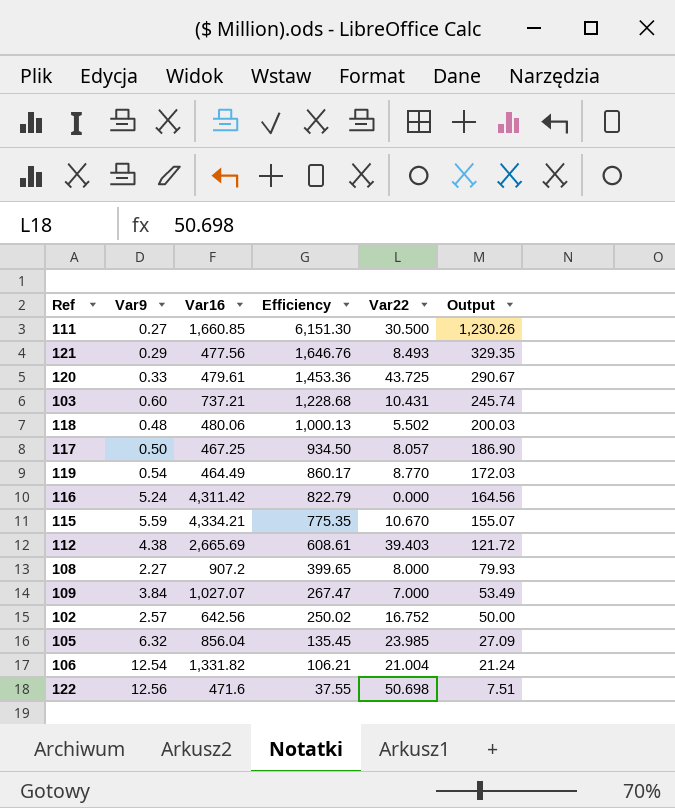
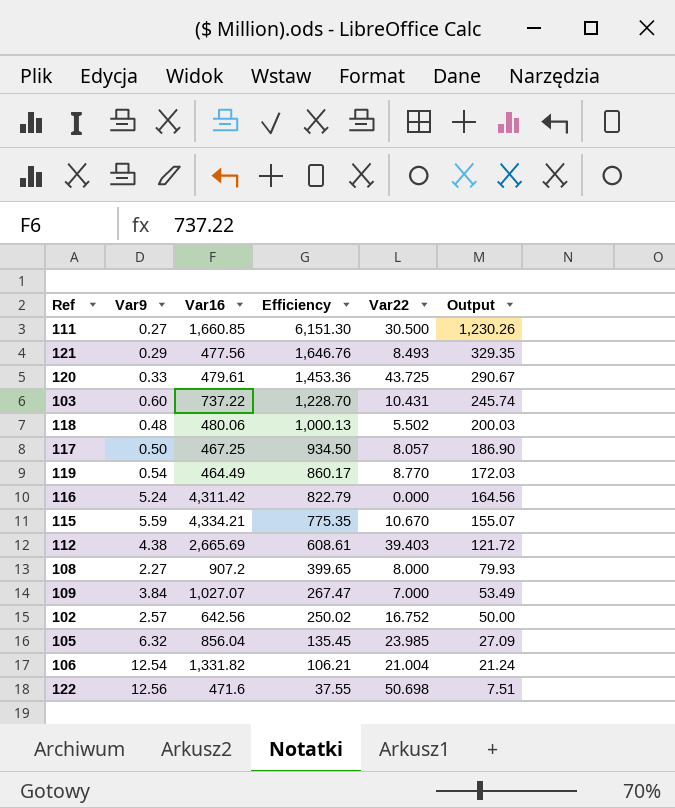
103 | Var16: 737.21 -> 737.22
103 | Efficiency: 1,228.68 -> 1,228.70

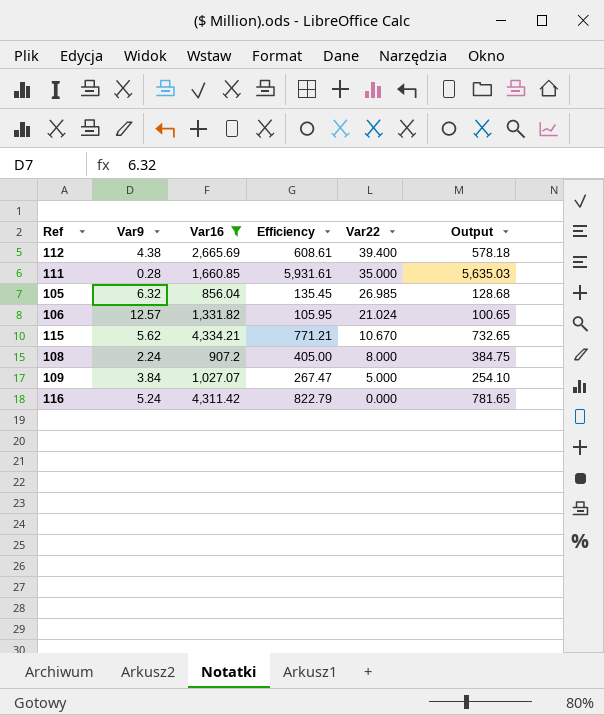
filter: none -> Var16 >= 856.04
row order: Efficiency descending -> Var22 descending
column Output | formula: [Efficiency] * 0.2 -> [Efficiency] * 0.95
112 | Var22: 39.403 -> 39.400
111 | Var9: 0.27 -> 0.28
111 | Efficiency: 6,151.30 -> 5,931.61
111 | Var22: 30.500 -> 35.000
105 | Var22: 23.985 -> 26.985
106 | Var9: 12.54 -> 12.57
106 | Efficiency: 106.21 -> 105.95
106 | Var22: 21.004 -> 21.024
115 | Var9: 5.59 -> 5.62
115 | Efficiency: 775.35 -> 771.21
108 | Var9: 2.27 -> 2.24
108 | Efficiency: 399.65 -> 405.00
109 | Var22: 7.000 -> 5.000

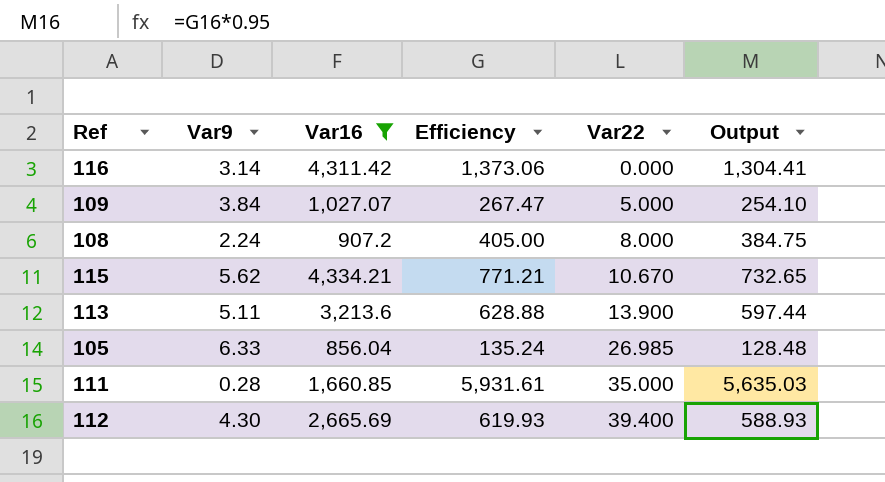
row order: Var22 descending -> Var22 ascending
row 106: 12.57 | 1,331.82 | 105.95 | 21.024 | 100.65 -> none
116 | Var9: 5.24 -> 3.14
116 | Efficiency: 822.79 -> 1,373.06
116 | Output: 781.65 -> 1,304.41
row 113: none -> 5.11 | 3,213.6 | 628.88 | 13.900 | 597.44
105 | Var9: 6.32 -> 6.33
105 | Efficiency: 135.45 -> 135.24
105 | Output: 128.68 -> 128.48
112 | Var9: 4.38 -> 4.30
112 | Efficiency: 608.61 -> 619.93
112 | Output: 578.18 -> 588.93

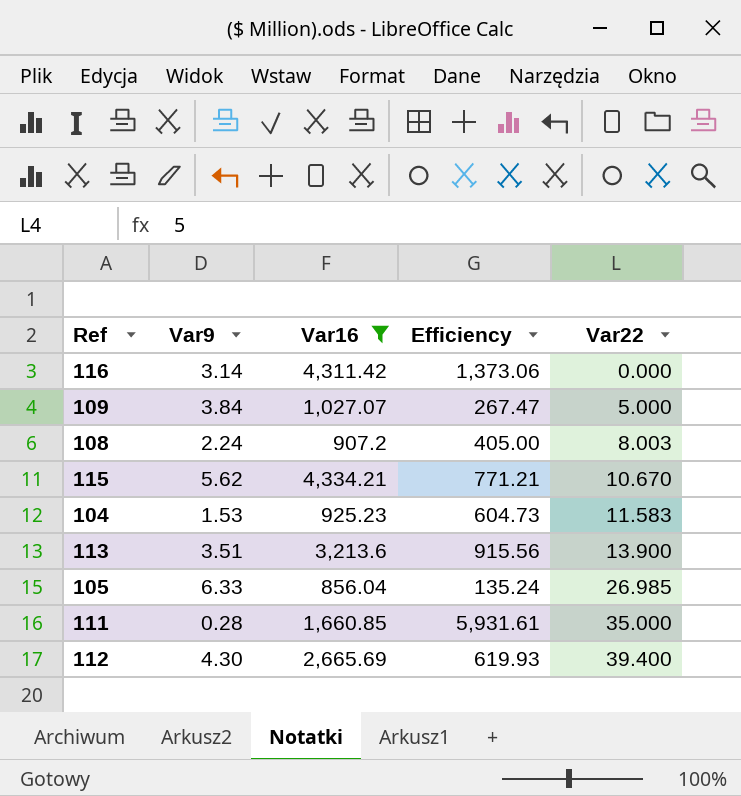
column Output | formula: [Efficiency] * 0.95 -> none
108 | Var22: 8.000 -> 8.003
row 104: none -> 1.53 | 925.23 | 604.73 | 11.583
113 | Var9: 5.11 -> 3.51
113 | Efficiency: 628.88 -> 915.56

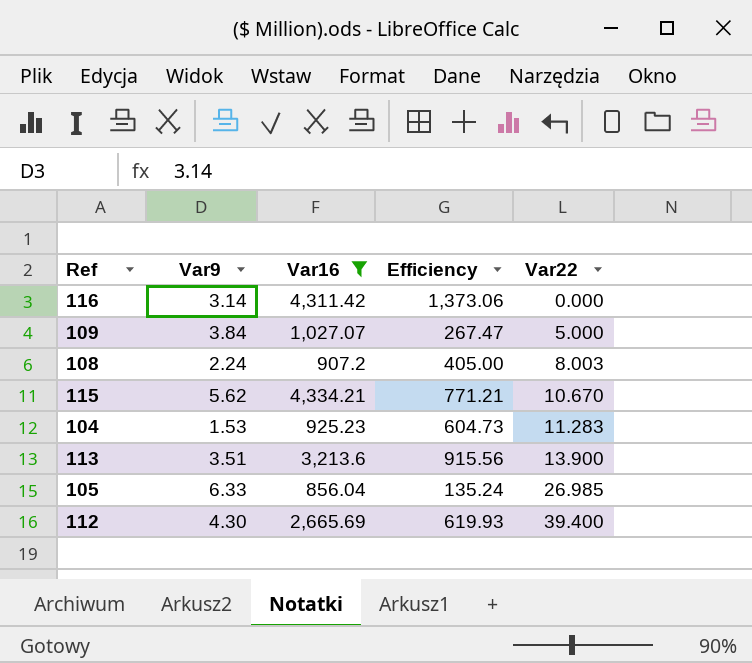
row 111: 0.28 | 1,660.85 | 5,931.61 | 35.000 -> none
104 | Var22: 11.583 -> 11.283

